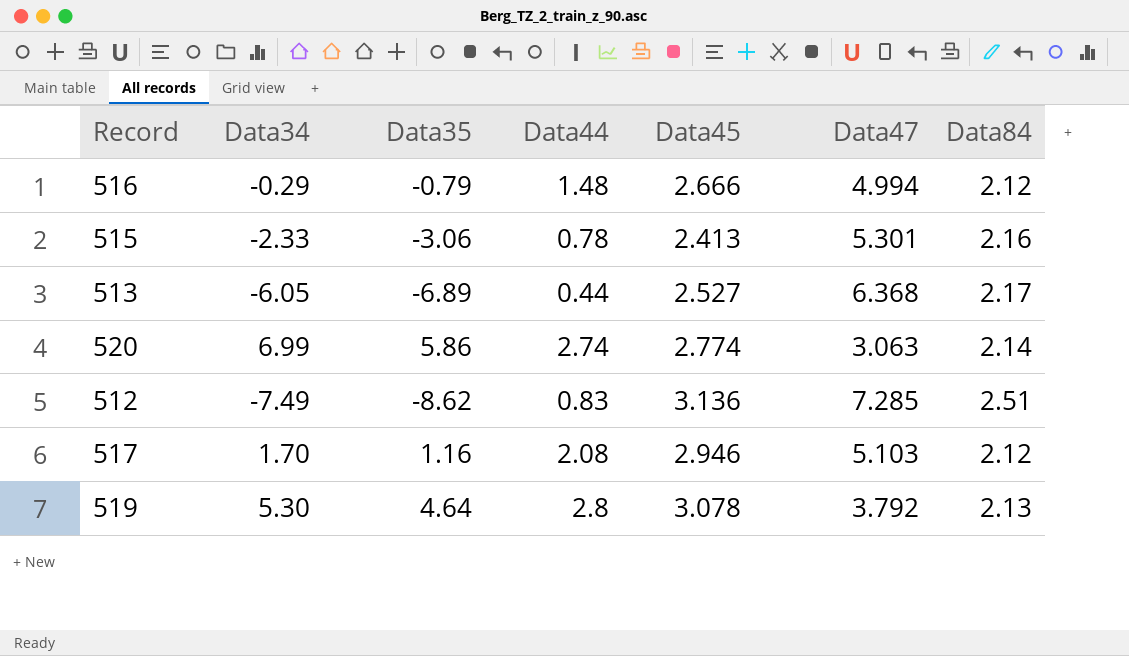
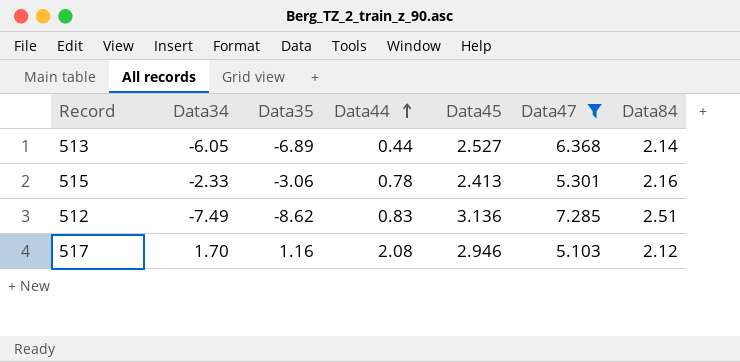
filter: none -> Data47 >= 5.103
row order: none -> Data44 ascending
513 | Data84: 2.17 -> 2.14

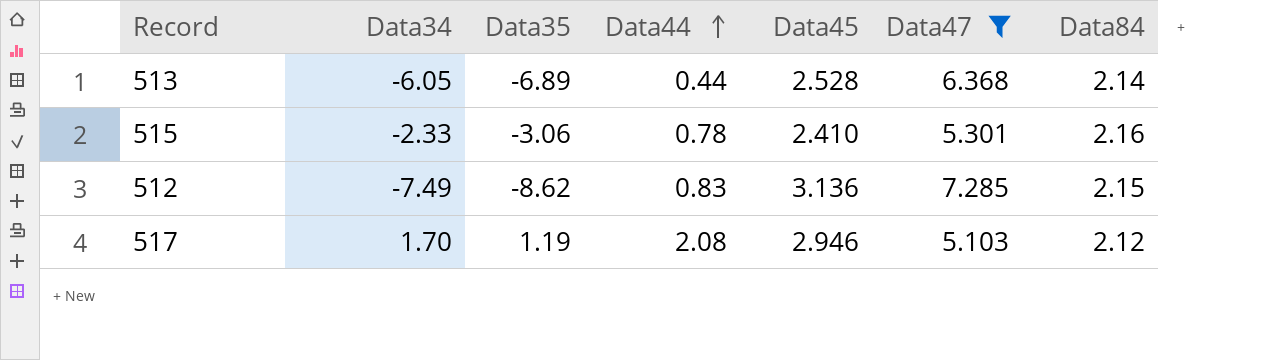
513 | Data45: 2.527 -> 2.528
515 | Data45: 2.413 -> 2.410
512 | Data84: 2.51 -> 2.15
517 | Data35: 1.16 -> 1.19

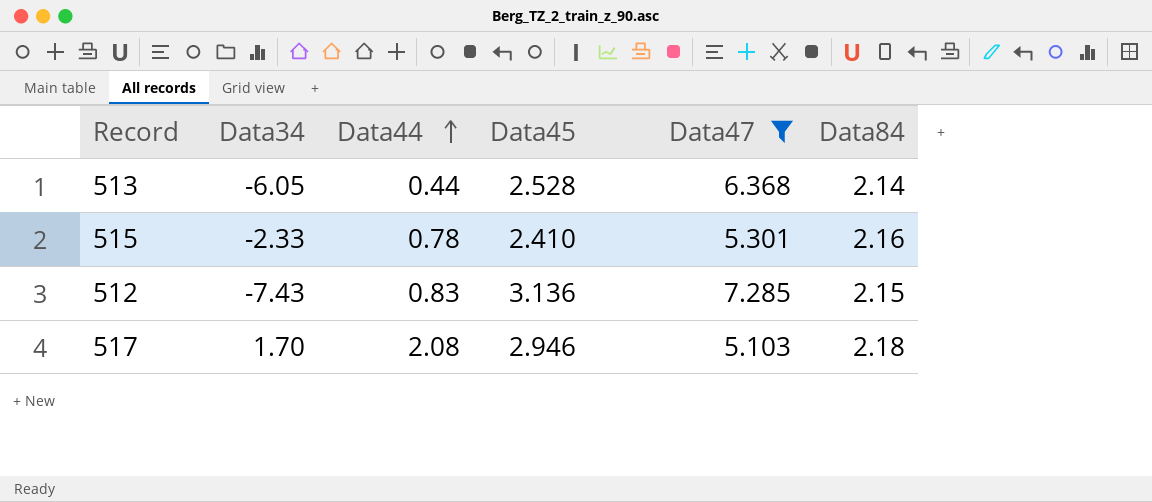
column Data35 | position: 3 -> none
512 | Data34: -7.49 -> -7.43
517 | Data84: 2.12 -> 2.18

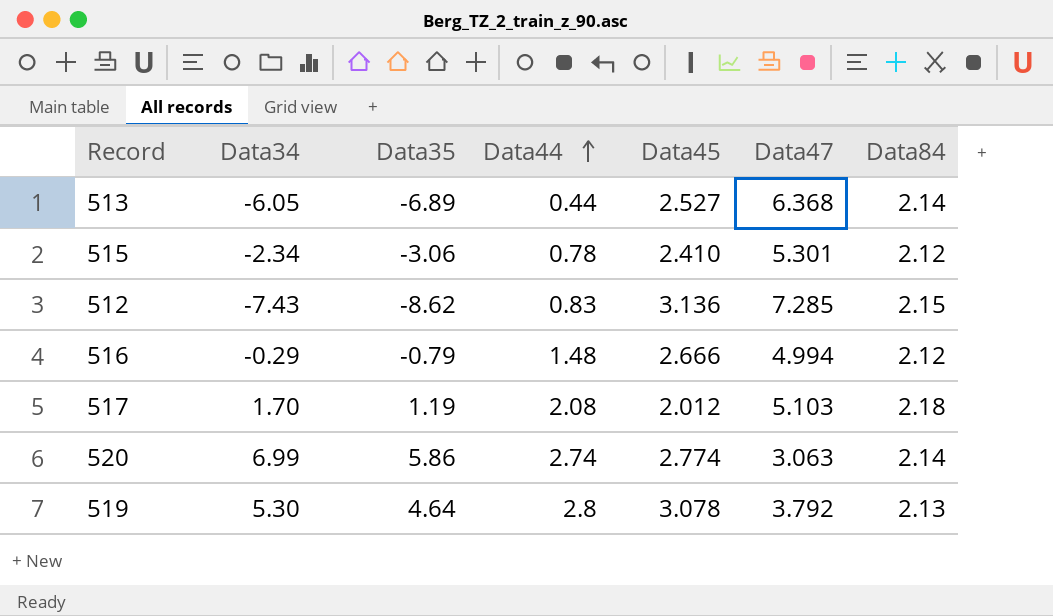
filter: Data47 >= 5.103 -> none
column Data35 | position: none -> 3
513 | Data45: 2.528 -> 2.527
515 | Data34: -2.33 -> -2.34
515 | Data84: 2.16 -> 2.12
517 | Data45: 2.946 -> 2.012

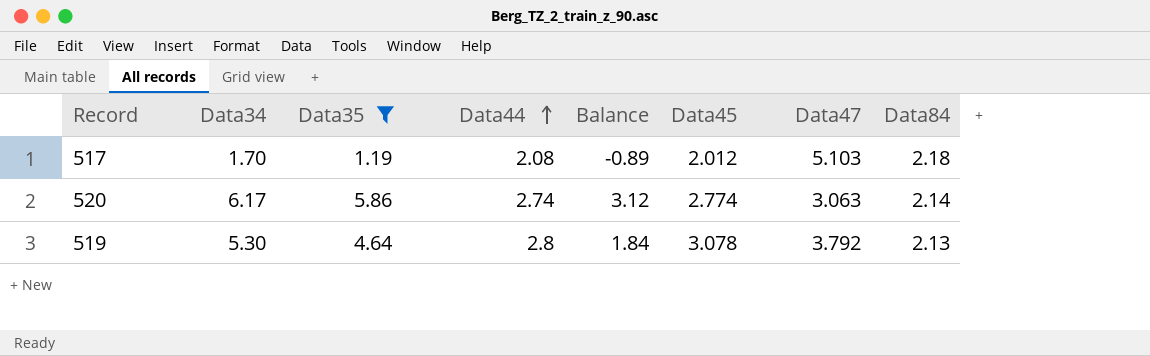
filter: none -> Data35 >= 1.19
column Balance | formula: none -> [Data35] - [Data44]
520 | Data34: 6.99 -> 6.17

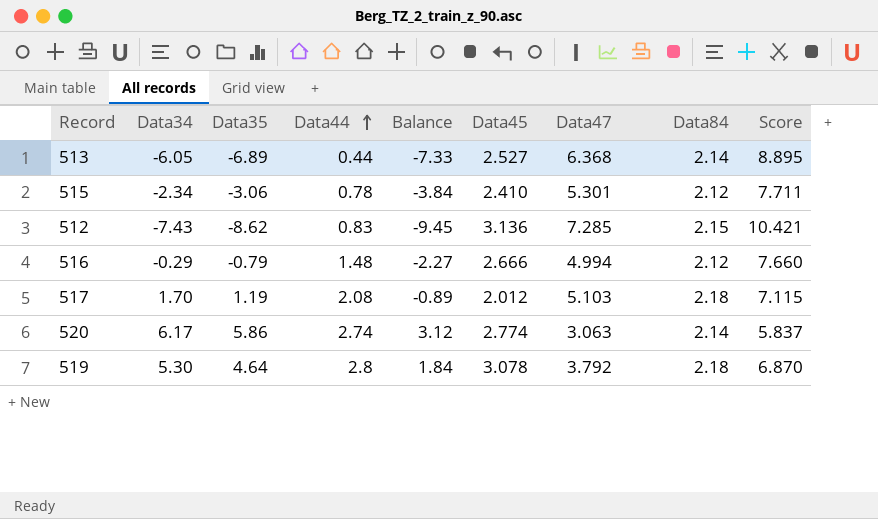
filter: Data35 >= 1.19 -> none
column Score | formula: none -> [Data45] + [Data47]
519 | Data84: 2.13 -> 2.18

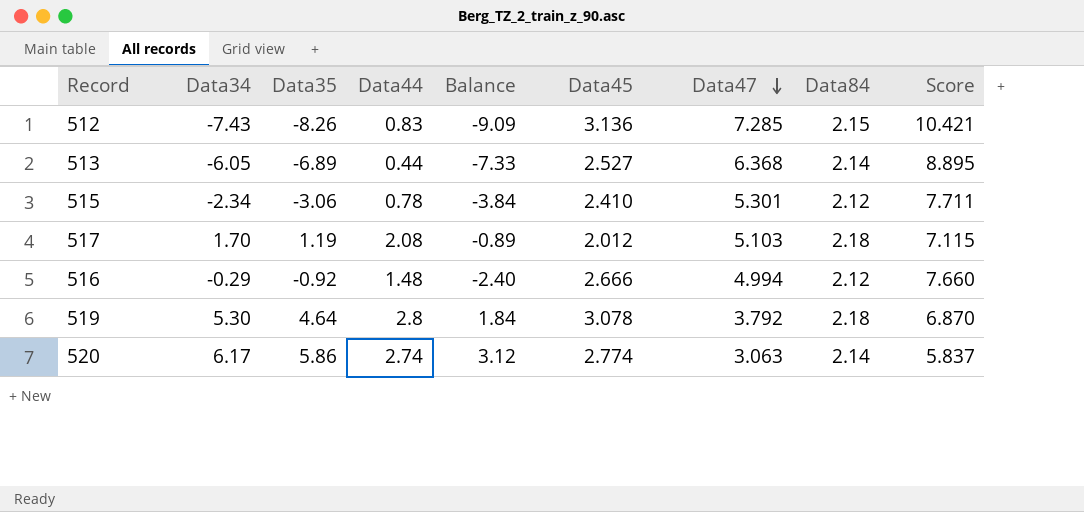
row order: Data44 ascending -> Data47 descending
512 | Data35: -8.62 -> -8.26
512 | Balance: -9.45 -> -9.09
516 | Data35: -0.79 -> -0.92
516 | Balance: -2.27 -> -2.40

